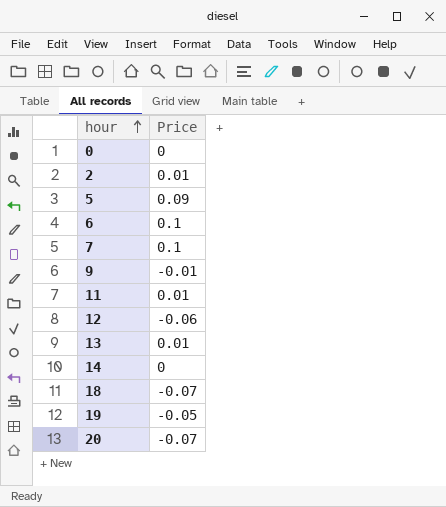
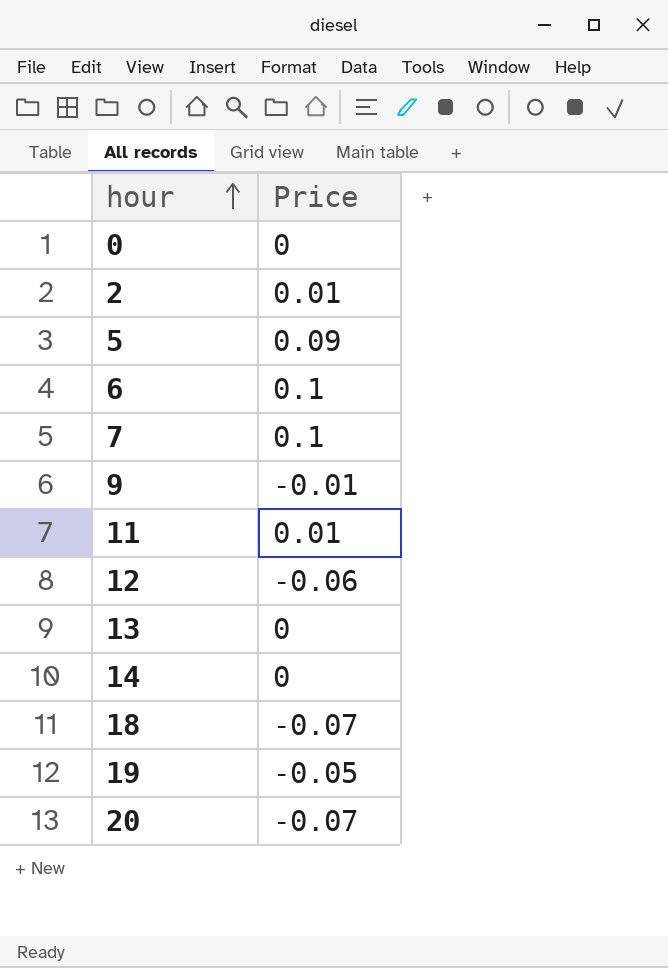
13 | Price: 0.01 -> 0

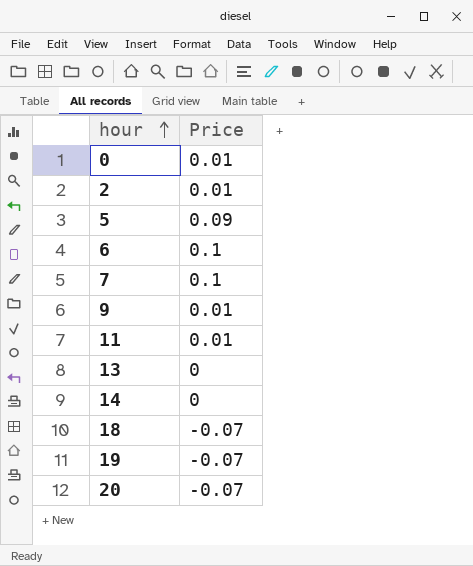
row 12: -0.06 -> none
0 | Price: 0 -> 0.01
9 | Price: -0.01 -> 0.01
19 | Price: -0.05 -> -0.07

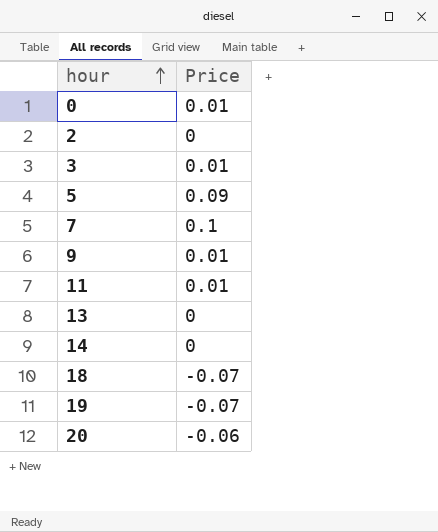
row 6: 0.1 -> none
2 | Price: 0.01 -> 0
row 3: none -> 0.01
20 | Price: -0.07 -> -0.06

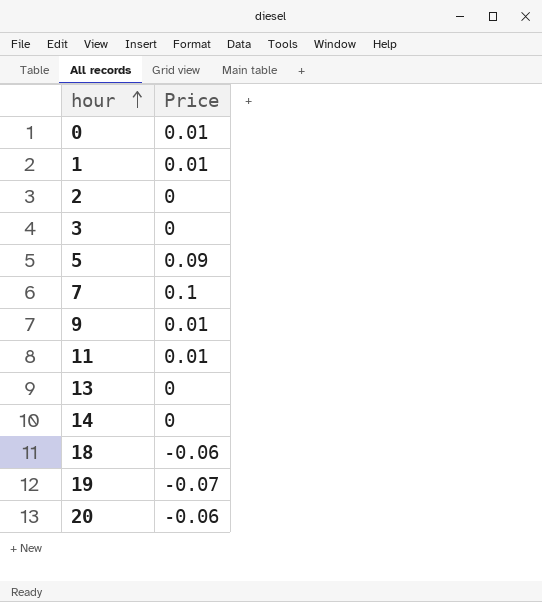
row 1: none -> 0.01
3 | Price: 0.01 -> 0
18 | Price: -0.07 -> -0.06

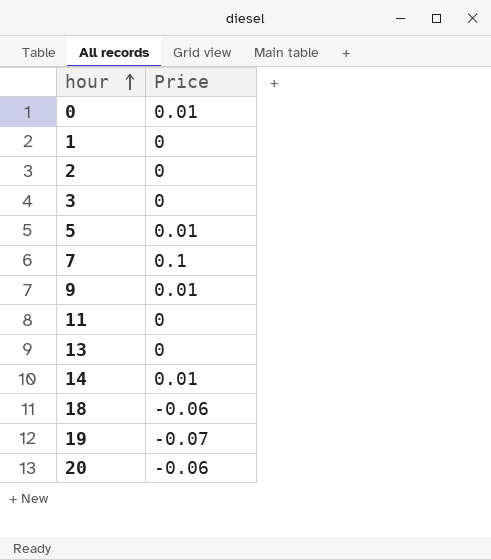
1 | Price: 0.01 -> 0
5 | Price: 0.09 -> 0.01
11 | Price: 0.01 -> 0
14 | Price: 0 -> 0.01

